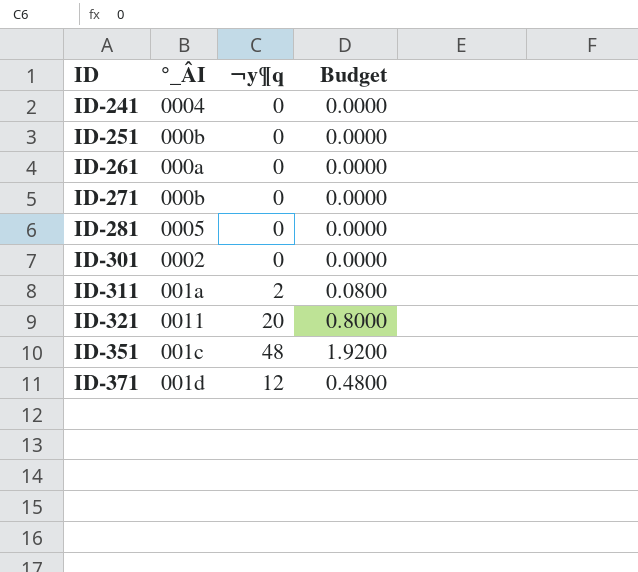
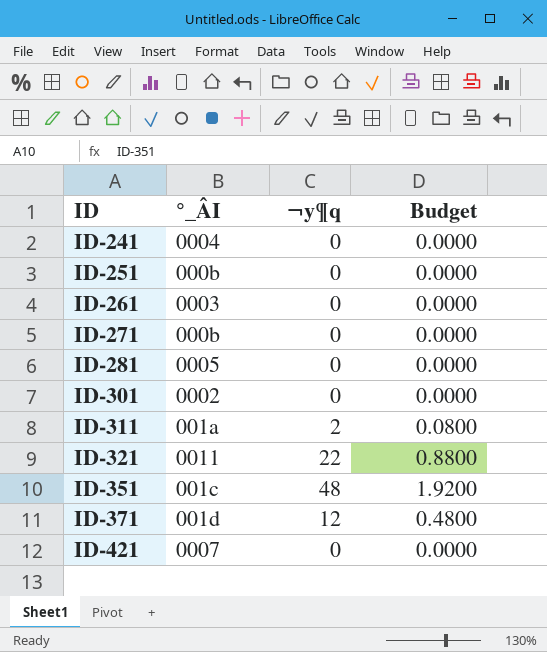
ID-261 | °_ÂI: 000a -> 0003
ID-321 | ¬y¶q: 20 -> 22
ID-321 | Budget: 0.8000 -> 0.8800
row ID-421: none -> 0007 | 0 | 0.0000

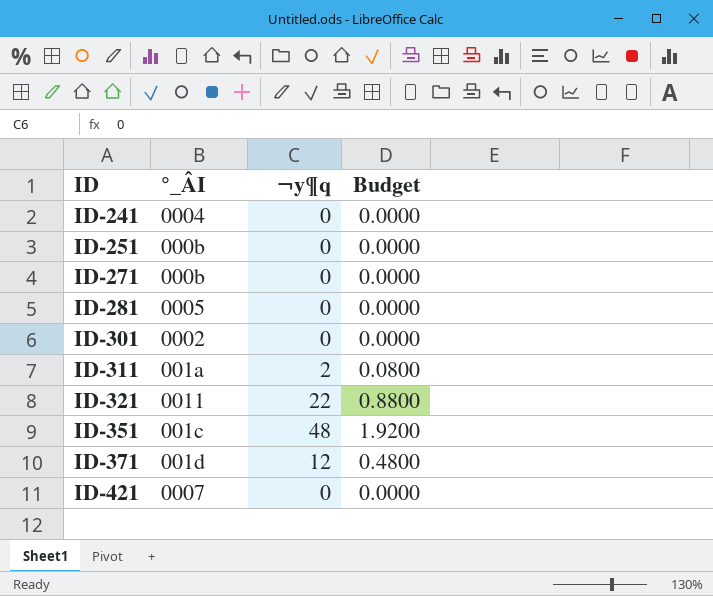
row ID-261: 0003 | 0 | 0.0000 -> none

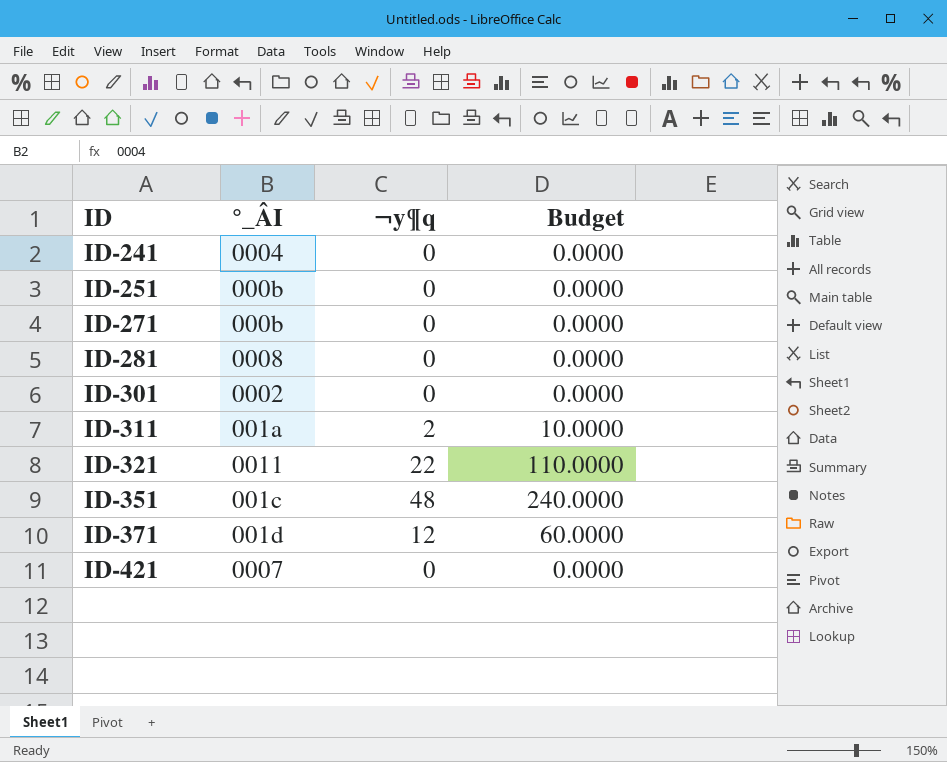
column Budget | formula: [¬y¶q] * 0.04 -> [¬y¶q] * 5
ID-281 | °_ÂI: 0005 -> 0008

